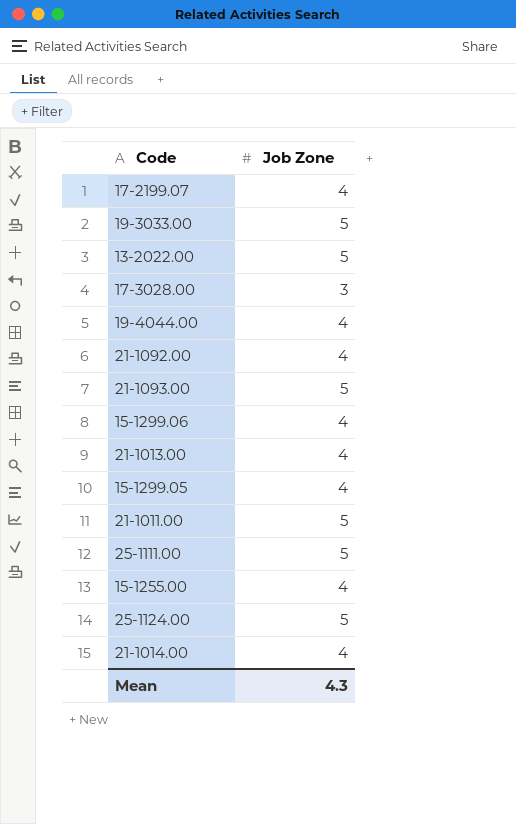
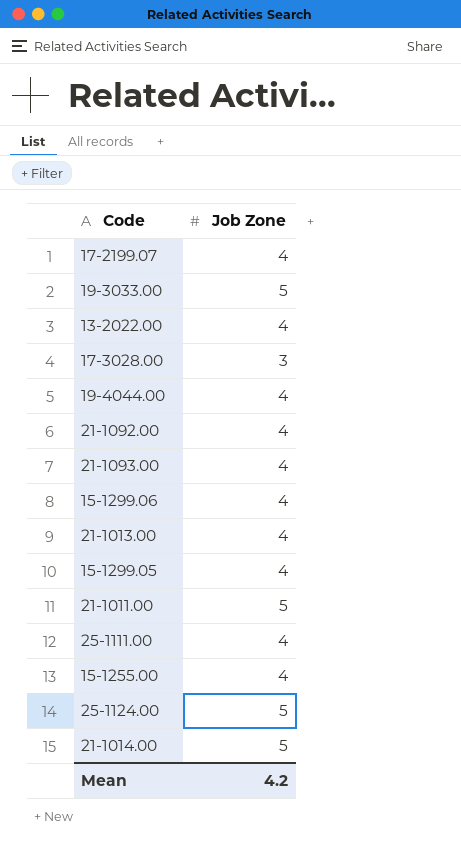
13-2022.00 | Job Zone: 5 -> 4
21-1093.00 | Job Zone: 5 -> 4
25-1111.00 | Job Zone: 5 -> 4
21-1014.00 | Job Zone: 4 -> 5
Mean | Job Zone: 4.3 -> 4.2

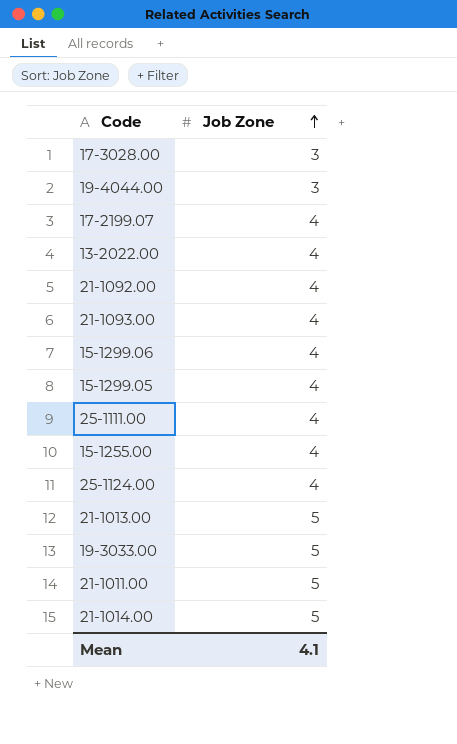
row order: none -> Job Zone ascending
19-4044.00 | Job Zone: 4 -> 3
25-1124.00 | Job Zone: 5 -> 4
21-1013.00 | Job Zone: 4 -> 5
Mean | Job Zone: 4.2 -> 4.1

